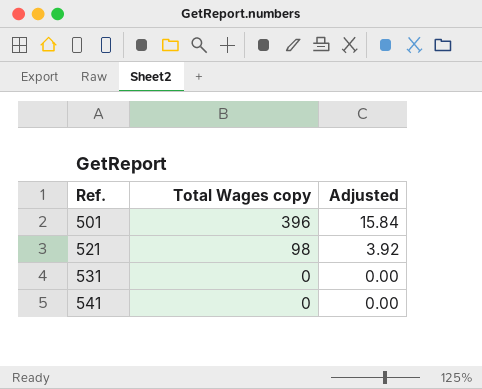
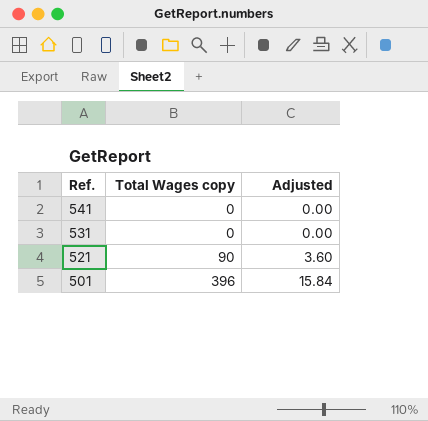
row order: Ref. ascending -> Ref. descending
521 | Total Wages copy: 98 -> 90
521 | Adjusted: 3.92 -> 3.60

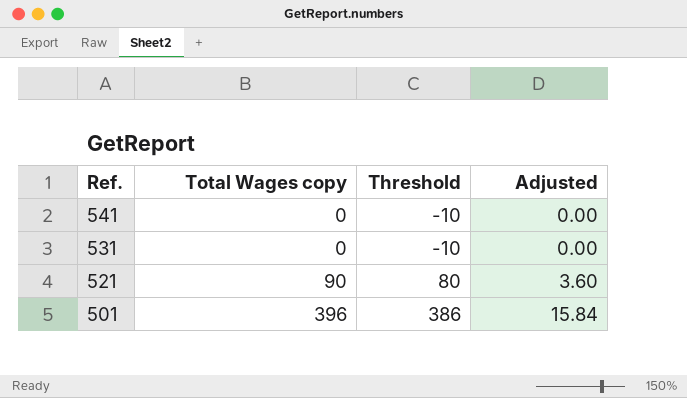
column Threshold | formula: none -> [Total Wages copy] - 10

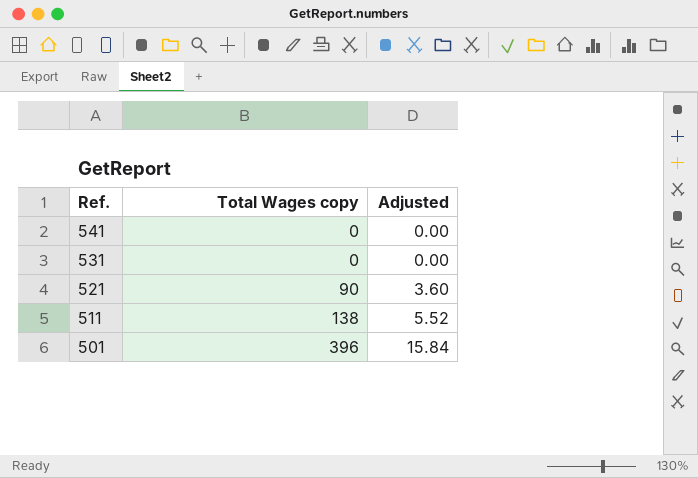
column Threshold | formula: [Total Wages copy] - 10 -> none
row 511: none -> 138 | 5.52

